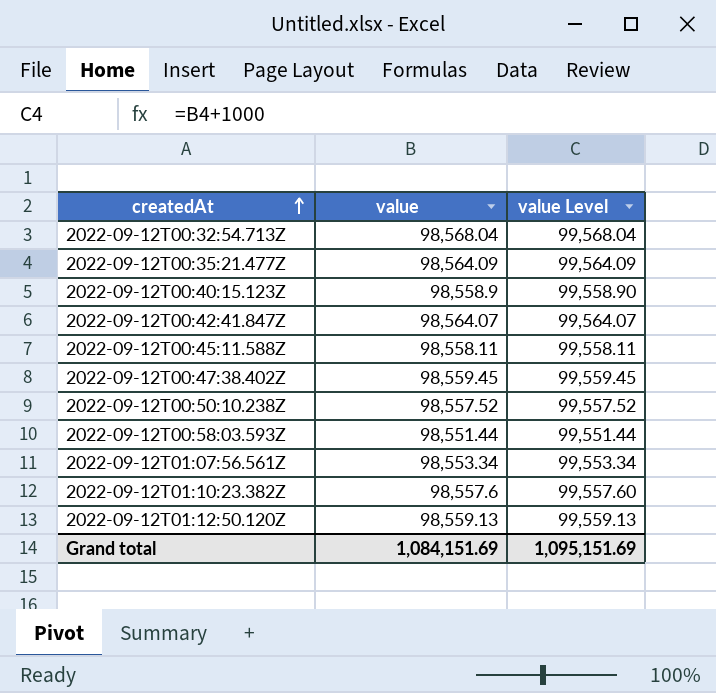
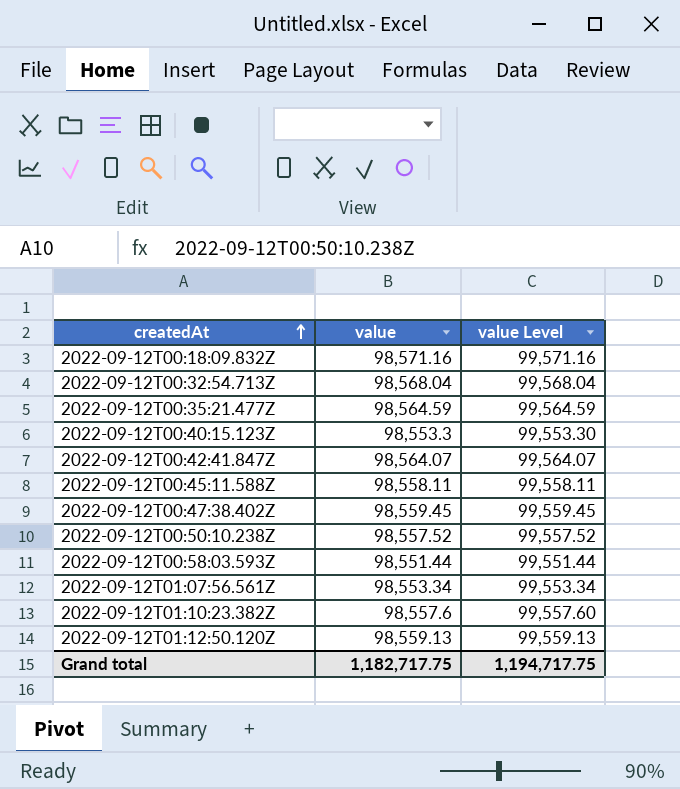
row 2022-09-12T00:18:09.832Z: none -> 98,571.16 | 99,571.16
2022-09-12T00:35:21.477Z | value: 98,564.09 -> 98,564.59
2022-09-12T00:35:21.477Z | value Level: 99,564.09 -> 99,564.59
2022-09-12T00:40:15.123Z | value: 98,558.9 -> 98,553.3
2022-09-12T00:40:15.123Z | value Level: 99,558.90 -> 99,553.30
Grand total | value: 1,084,151.69 -> 1,182,717.75
Grand total | value Level: 1,095,151.69 -> 1,194,717.75

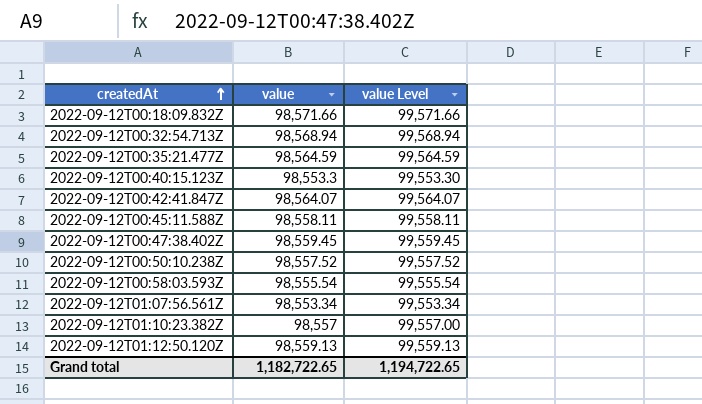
2022-09-12T00:18:09.832Z | value: 98,571.16 -> 98,571.66
2022-09-12T00:18:09.832Z | value Level: 99,571.16 -> 99,571.66
2022-09-12T00:32:54.713Z | value: 98,568.04 -> 98,568.94
2022-09-12T00:32:54.713Z | value Level: 99,568.04 -> 99,568.94
2022-09-12T00:58:03.593Z | value: 98,551.44 -> 98,555.54
2022-09-12T00:58:03.593Z | value Level: 99,551.44 -> 99,555.54
2022-09-12T01:10:23.382Z | value: 98,557.6 -> 98,557
2022-09-12T01:10:23.382Z | value Level: 99,557.60 -> 99,557.00
Grand total | value: 1,182,717.75 -> 1,182,722.65
Grand total | value Level: 1,194,717.75 -> 1,194,722.65

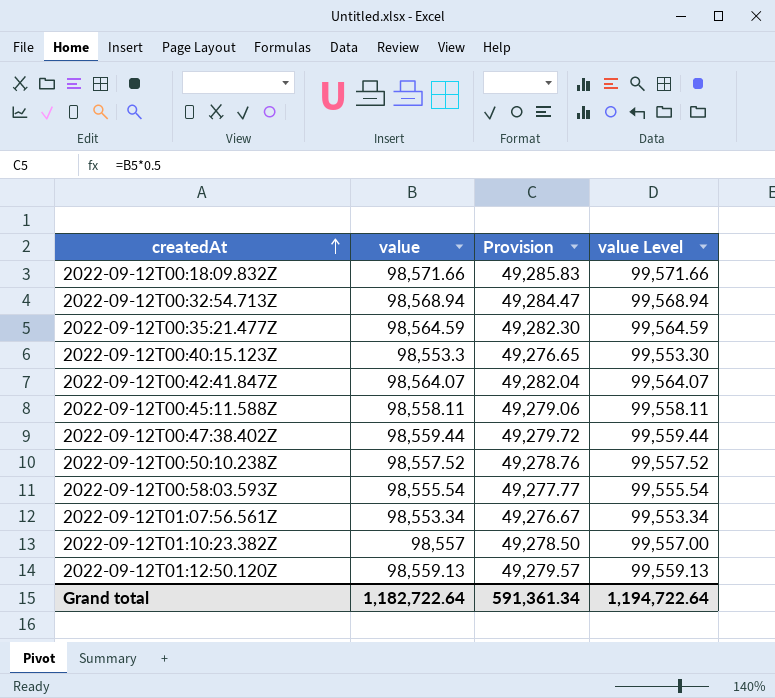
column Provision | formula: none -> [value] * 0.5
2022-09-12T00:47:38.402Z | value: 98,559.45 -> 98,559.44
2022-09-12T00:47:38.402Z | value Level: 99,559.45 -> 99,559.44
Grand total | value: 1,182,722.65 -> 1,182,722.64
Grand total | value Level: 1,194,722.65 -> 1,194,722.64

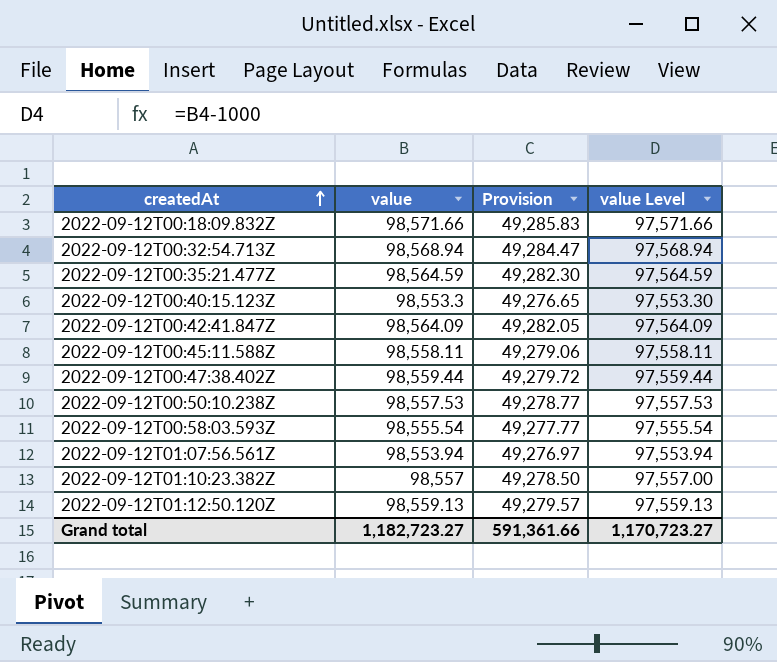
column value Level | formula: [value] + 1000 -> [value] - 1000
2022-09-12T00:42:41.847Z | value: 98,564.07 -> 98,564.09
2022-09-12T00:42:41.847Z | Provision: 49,282.04 -> 49,282.05
2022-09-12T00:50:10.238Z | value: 98,557.52 -> 98,557.53
2022-09-12T00:50:10.238Z | Provision: 49,278.76 -> 49,278.77
2022-09-12T01:07:56.561Z | value: 98,553.34 -> 98,553.94
2022-09-12T01:07:56.561Z | Provision: 49,276.67 -> 49,276.97
Grand total | value: 1,182,722.64 -> 1,182,723.27
Grand total | Provision: 591,361.34 -> 591,361.66
Grand total | value Level: 1,194,722.64 -> 1,170,723.27

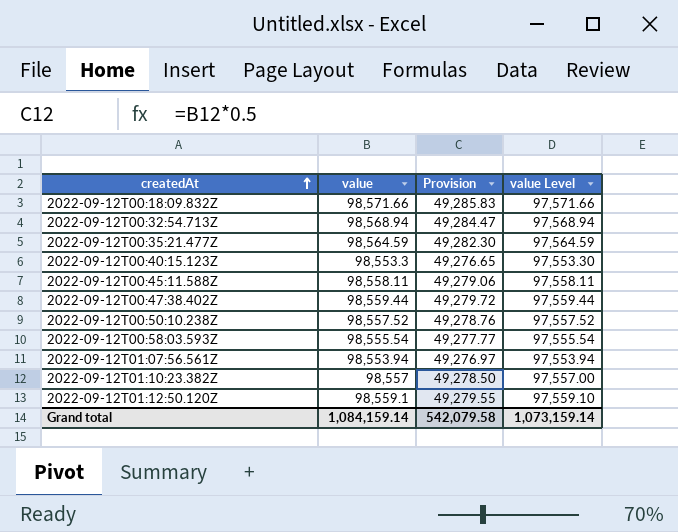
row 2022-09-12T00:42:41.847Z: 98,564.09 | 49,282.05 | 97,564.09 -> none
2022-09-12T00:50:10.238Z | value: 98,557.53 -> 98,557.52
2022-09-12T00:50:10.238Z | Provision: 49,278.77 -> 49,278.76
2022-09-12T00:50:10.238Z | value Level: 97,557.53 -> 97,557.52
2022-09-12T01:12:50.120Z | value: 98,559.13 -> 98,559.1
2022-09-12T01:12:50.120Z | Provision: 49,279.57 -> 49,279.55
2022-09-12T01:12:50.120Z | value Level: 97,559.13 -> 97,559.10
Grand total | value: 1,182,723.27 -> 1,084,159.14
Grand total | Provision: 591,361.66 -> 542,079.58
Grand total | value Level: 1,170,723.27 -> 1,073,159.14

